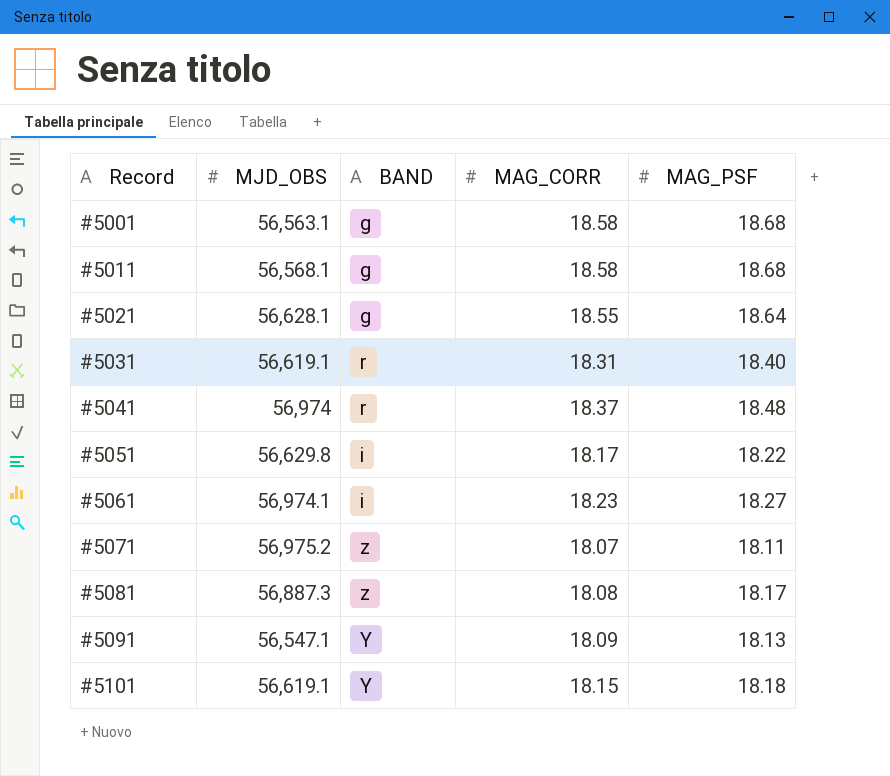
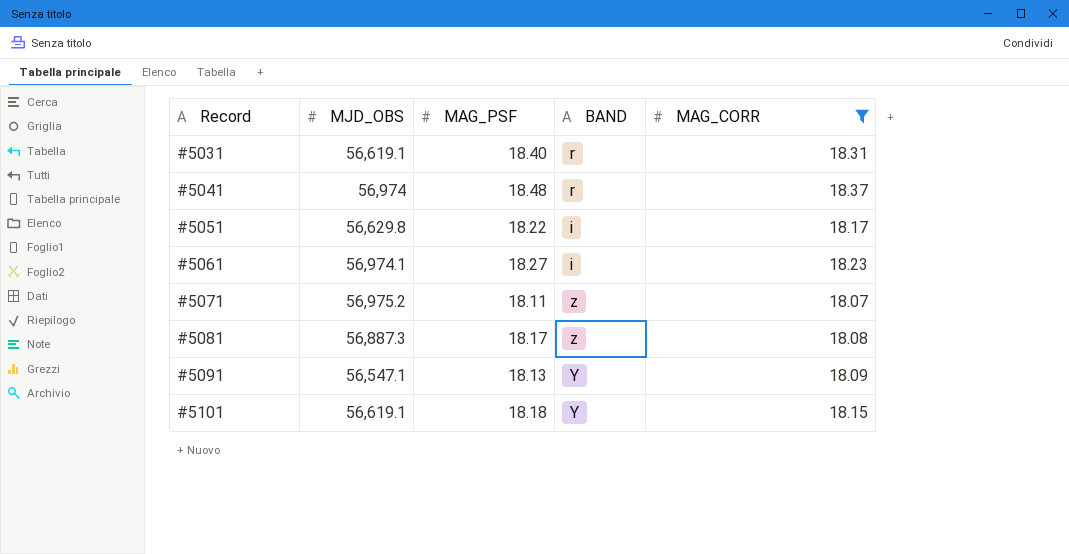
filter: none -> MAG_CORR <= 18.37
column MAG_PSF | position: 5 -> 3

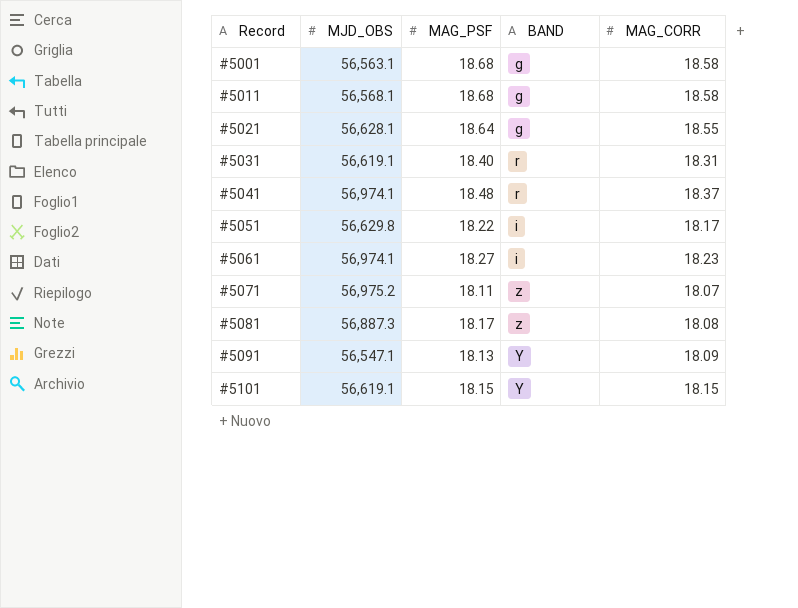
filter: MAG_CORR <= 18.37 -> none
#5041 | MJD_OBS: 56,974 -> 56,974.1
#5101 | MAG_PSF: 18.18 -> 18.15

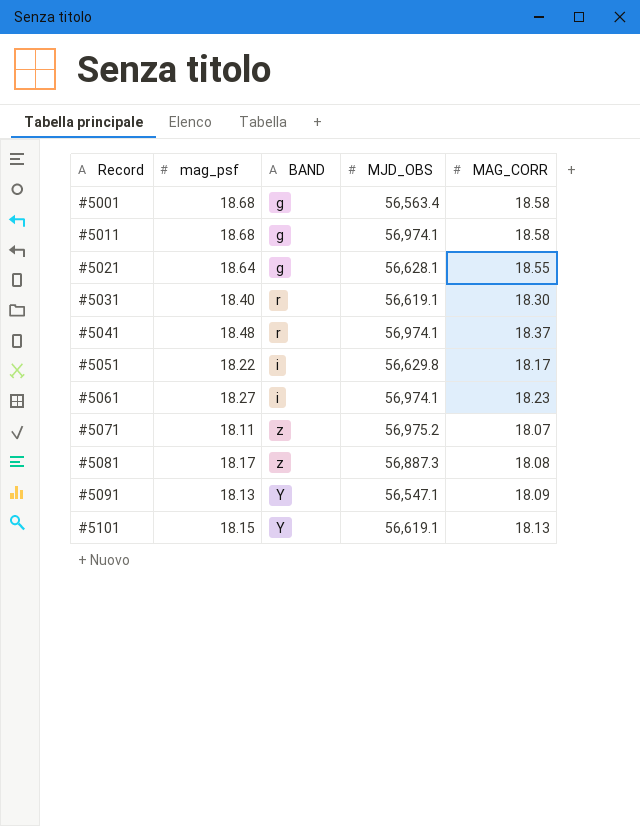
column name: MAG_PSF -> mag_psf
column MJD_OBS | position: 2 -> 4
#5001 | MJD_OBS: 56,563.1 -> 56,563.4
#5011 | MJD_OBS: 56,568.1 -> 56,974.1
#5031 | MAG_CORR: 18.31 -> 18.30
#5101 | MAG_CORR: 18.15 -> 18.13

